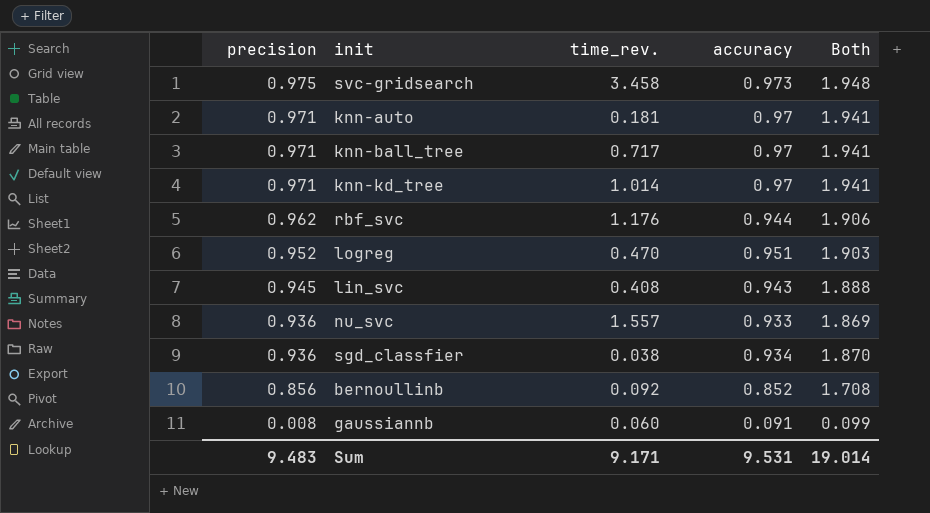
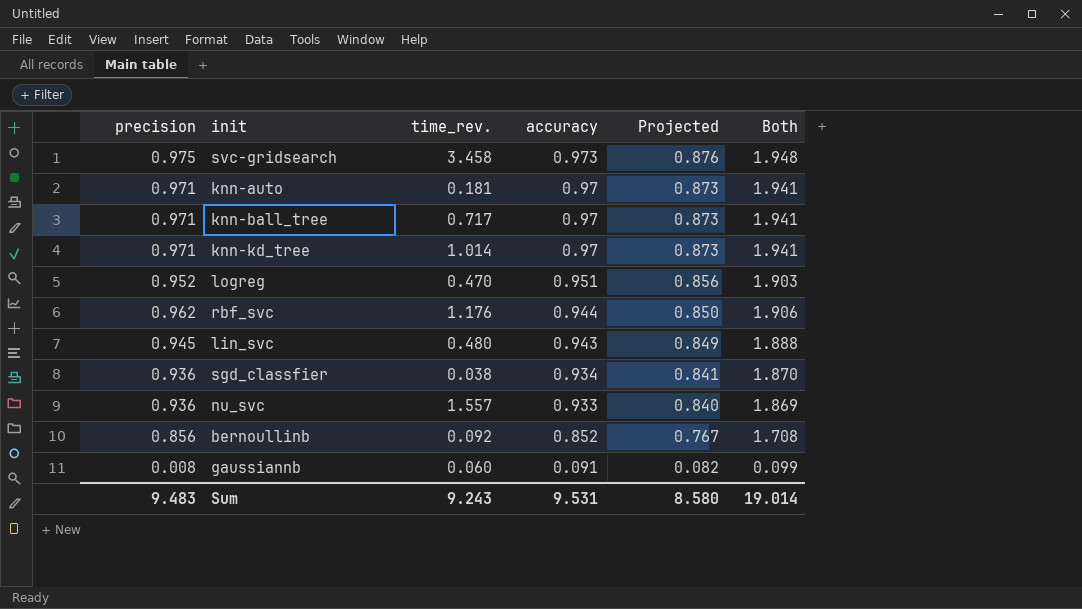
row order: precision descending -> accuracy descending
column Projected | formula: none -> [accuracy] * 0.9
lin_svc | time_rev.: 0.408 -> 0.480
Sum | time_rev.: 9.171 -> 9.243

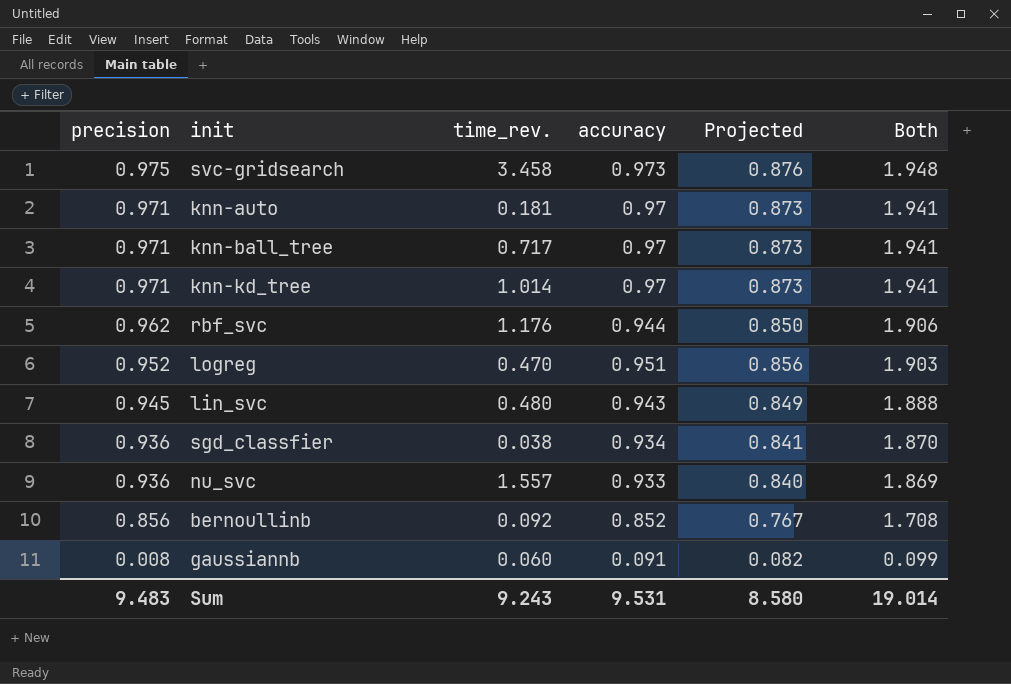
row order: accuracy descending -> precision descending

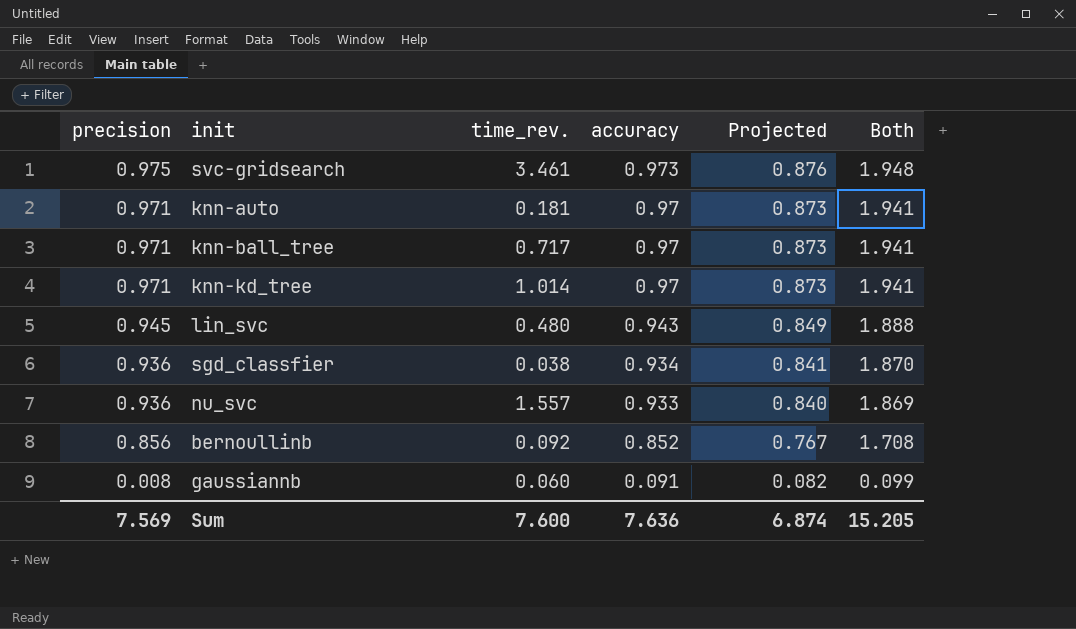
row rbf_svc: 0.962 | 1.176 | 0.944 | 0.850 | 1.906 -> none
row logreg: 0.952 | 0.470 | 0.951 | 0.856 | 1.903 -> none
svc-gridsearch | time_rev.: 3.458 -> 3.461
Sum | precision: 9.483 -> 7.569
Sum | time_rev.: 9.243 -> 7.600
Sum | accuracy: 9.531 -> 7.636
Sum | Projected: 8.580 -> 6.874
Sum | Both: 19.014 -> 15.205

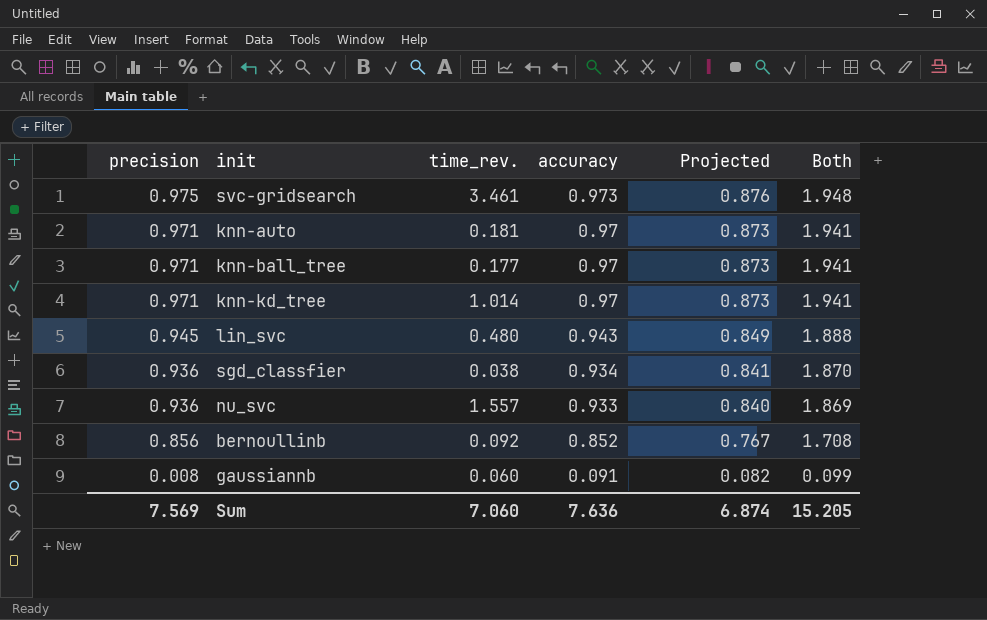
knn-ball_tree | time_rev.: 0.717 -> 0.177
Sum | time_rev.: 7.600 -> 7.060

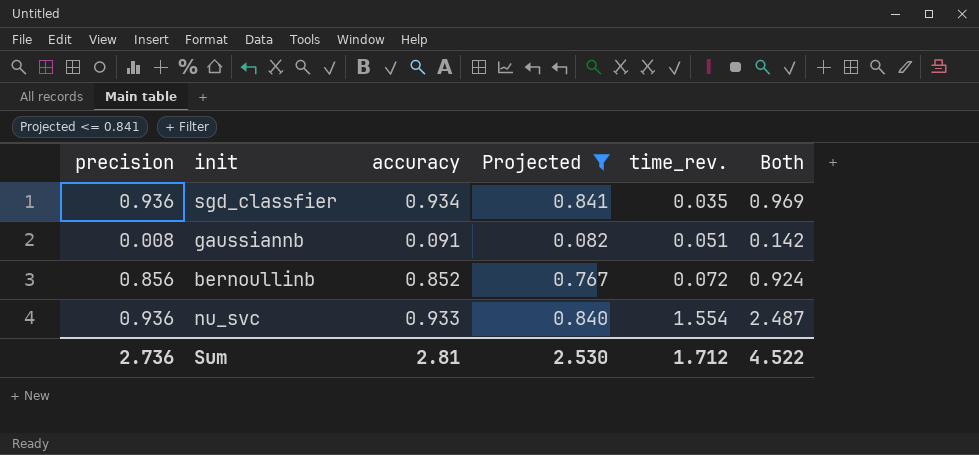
filter: none -> Projected <= 0.841
row order: precision descending -> time_rev. ascending
column time_rev. | position: 3 -> 5
column Both | formula: [precision] + [accuracy] -> [accuracy] + [time_rev.]
sgd_classfier | time_rev.: 0.038 -> 0.035
gaussiannb | time_rev.: 0.060 -> 0.051
bernoullinb | time_rev.: 0.092 -> 0.072
nu_svc | time_rev.: 1.557 -> 1.554
Sum | precision: 7.569 -> 2.736
Sum | accuracy: 7.636 -> 2.81
Sum | Projected: 6.874 -> 2.530
Sum | time_rev.: 7.060 -> 1.712
Sum | Both: 15.205 -> 4.522

